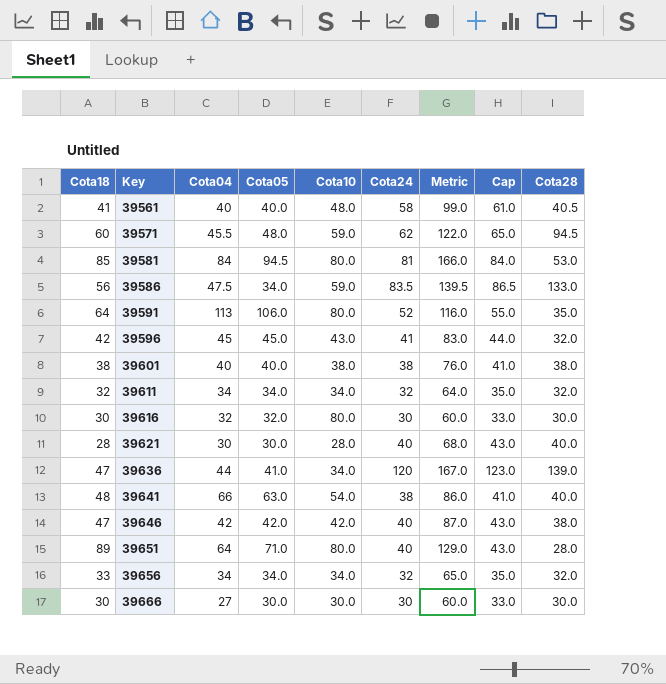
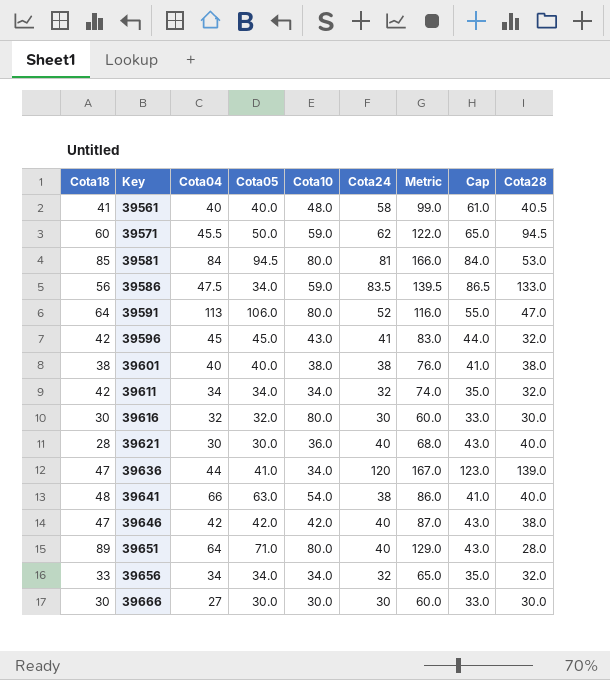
39571 | Cota05: 48.0 -> 50.0
39591 | Cota28: 35.0 -> 47.0
39611 | Cota18: 32 -> 42
39611 | Metric: 64.0 -> 74.0
39621 | Cota10: 28.0 -> 36.0

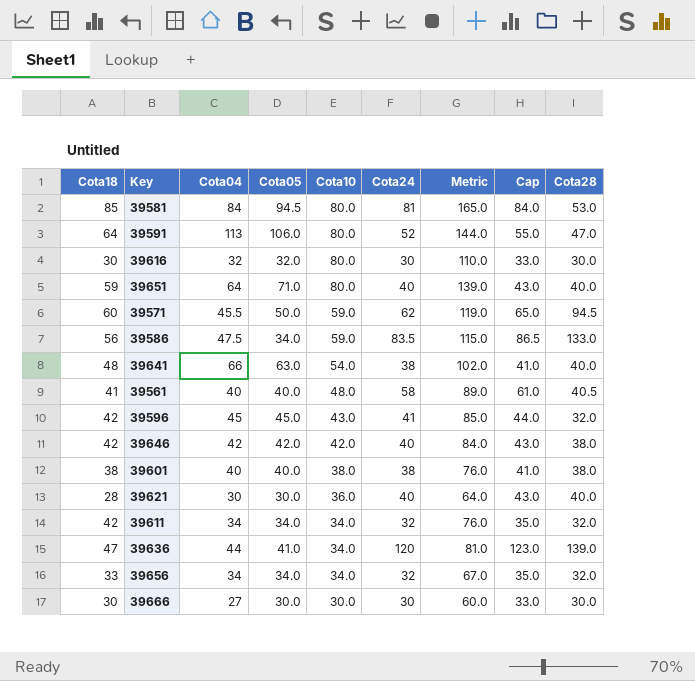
row order: Key ascending -> Cota10 descending
column Metric | formula: [Cota18] + [Cota24] -> [Cota18] + [Cota10]
39651 | Cota18: 89 -> 59
39651 | Cota28: 28.0 -> 40.0
39646 | Cota18: 47 -> 42

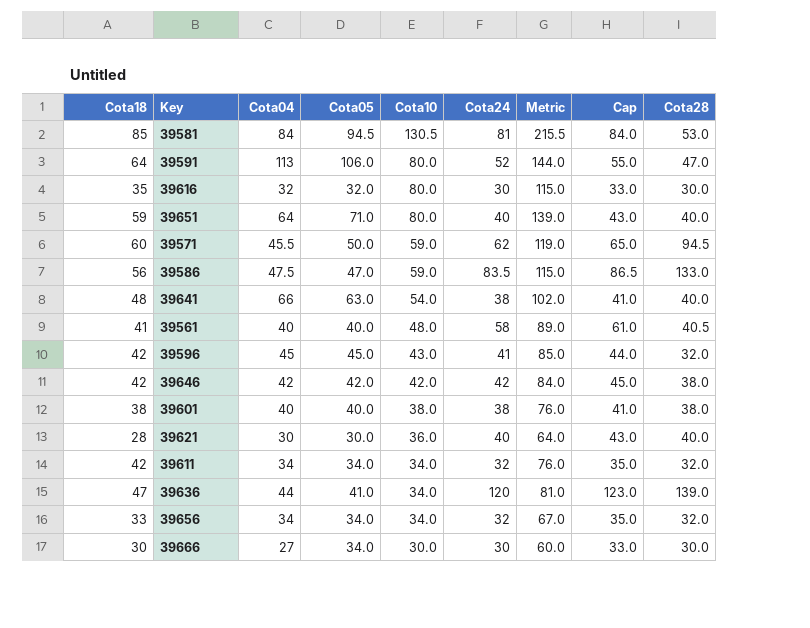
39581 | Cota10: 80.0 -> 130.5
39581 | Metric: 165.0 -> 215.5
39616 | Cota18: 30 -> 35
39616 | Metric: 110.0 -> 115.0
39586 | Cota05: 34.0 -> 47.0
39646 | Cota24: 40 -> 42
39646 | Cap: 43.0 -> 45.0
39666 | Cota05: 30.0 -> 34.0

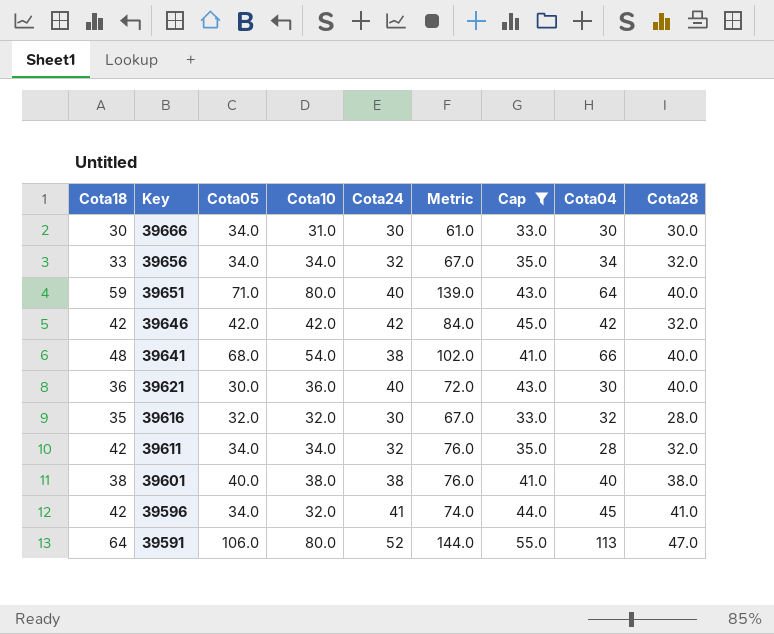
filter: none -> Cap <= 55.0
row order: Cota10 descending -> Key descending
column Cota04 | position: 3 -> 8
39666 | Cota10: 30.0 -> 31.0
39666 | Metric: 60.0 -> 61.0
39666 | Cota04: 27 -> 30
39646 | Cota28: 38.0 -> 32.0
39641 | Cota05: 63.0 -> 68.0
39621 | Cota18: 28 -> 36
39621 | Metric: 64.0 -> 72.0
39616 | Cota10: 80.0 -> 32.0
39616 | Metric: 115.0 -> 67.0
39616 | Cota28: 30.0 -> 28.0
39611 | Cota04: 34 -> 28
39596 | Cota05: 45.0 -> 34.0
39596 | Cota10: 43.0 -> 32.0
39596 | Metric: 85.0 -> 74.0
39596 | Cota28: 32.0 -> 41.0

